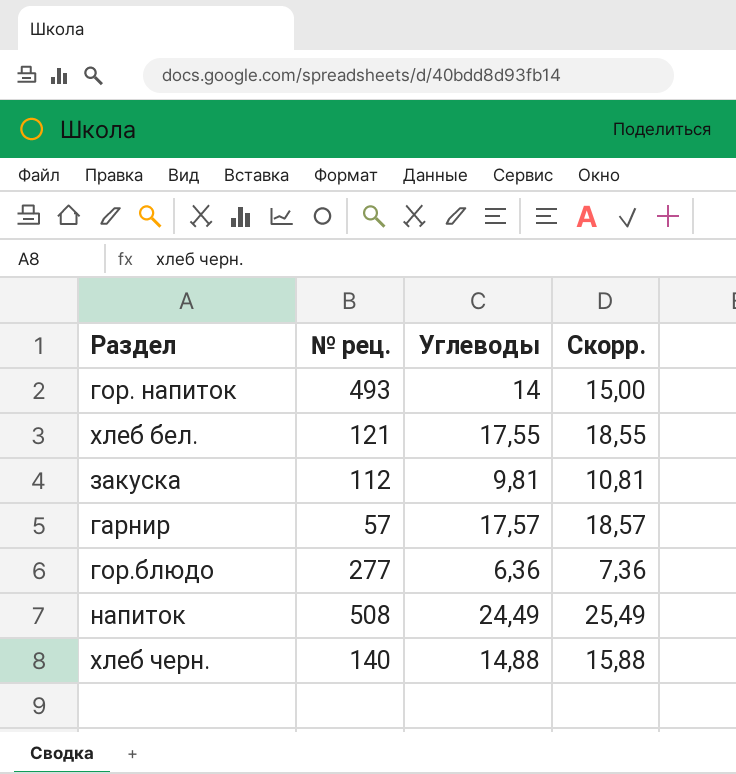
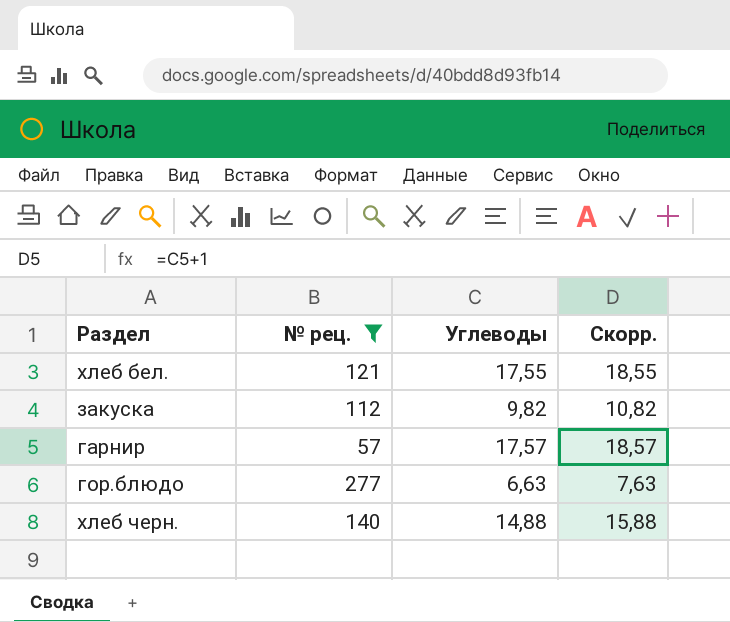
filter: none -> № рец. <= 277
закуска | Углеводы: 9,81 -> 9,82
закуска | Скорр.: 10,81 -> 10,82
гор.блюдо | Углеводы: 6,36 -> 6,63
гор.блюдо | Скорр.: 7,36 -> 7,63

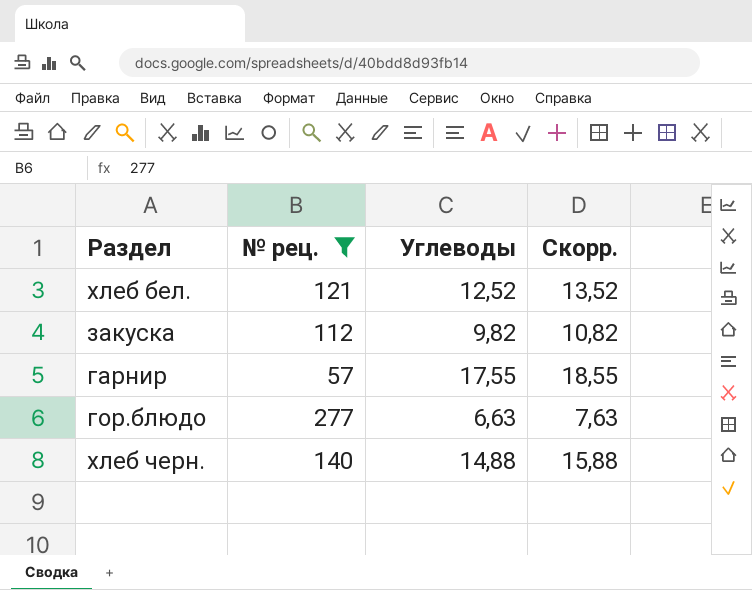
хлеб бел. | Углеводы: 17,55 -> 12,52
хлеб бел. | Скорр.: 18,55 -> 13,52
гарнир | Углеводы: 17,57 -> 17,55
гарнир | Скорр.: 18,57 -> 18,55

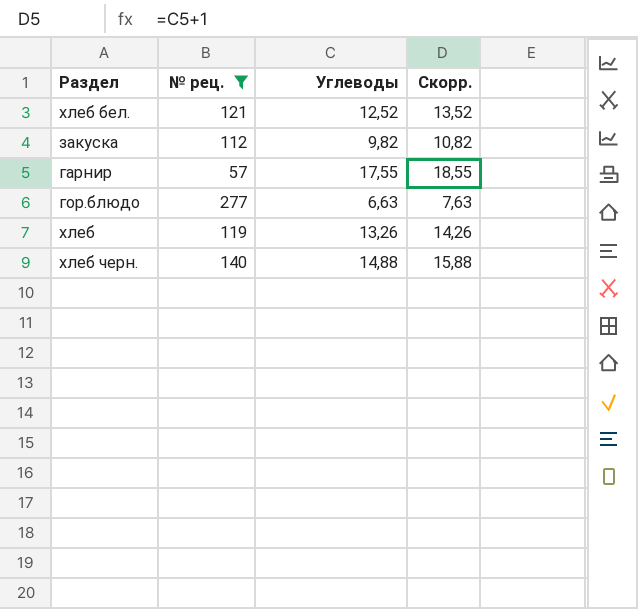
row хлеб: none -> 119 | 13,26 | 14,26

